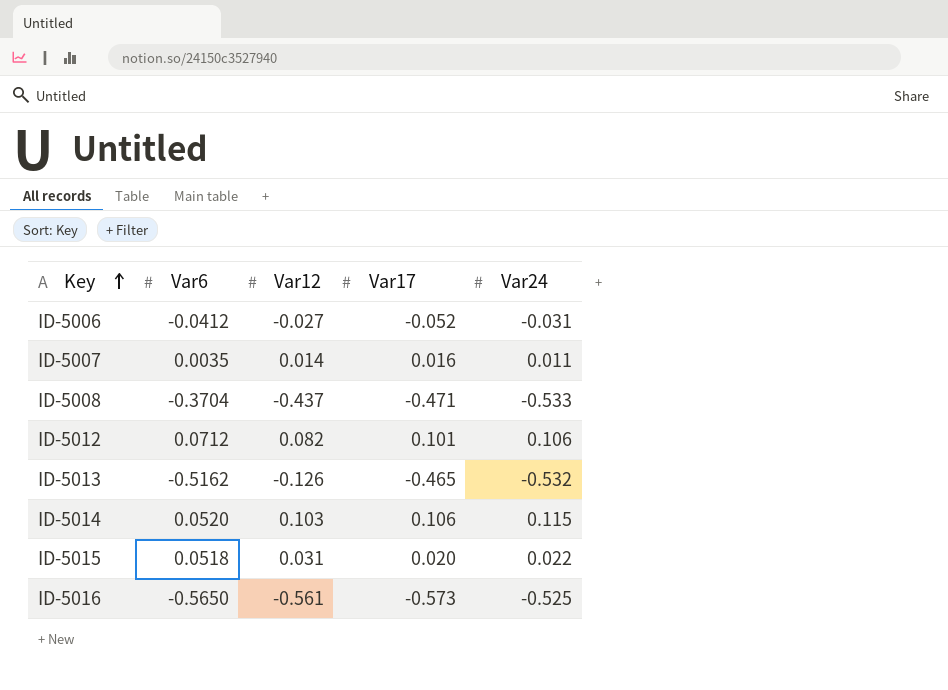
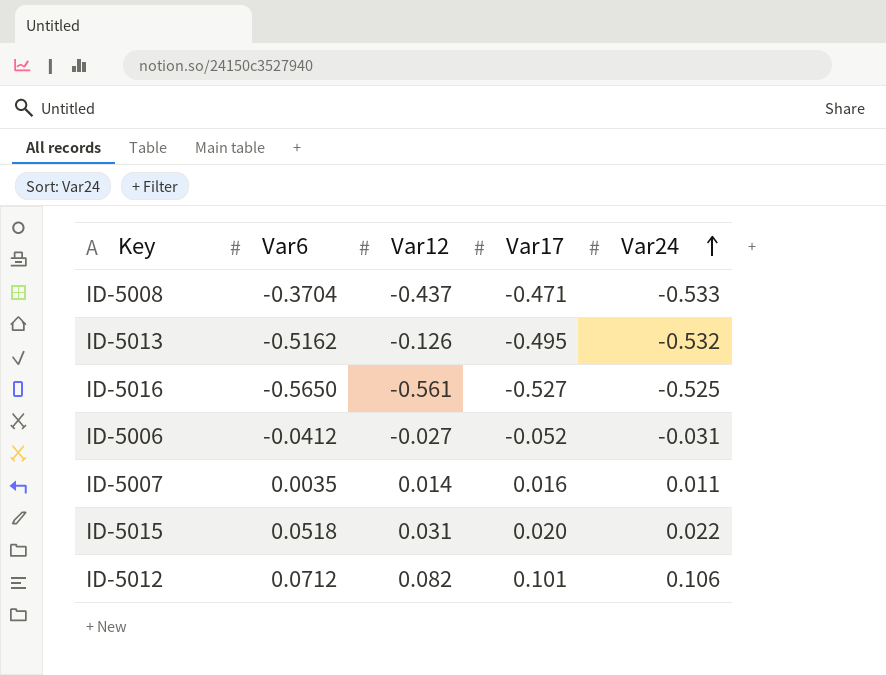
row order: Key ascending -> Var24 ascending
row ID-5014: 0.0520 | 0.103 | 0.106 | 0.115 -> none
ID-5013 | Var17: -0.465 -> -0.495
ID-5016 | Var17: -0.573 -> -0.527

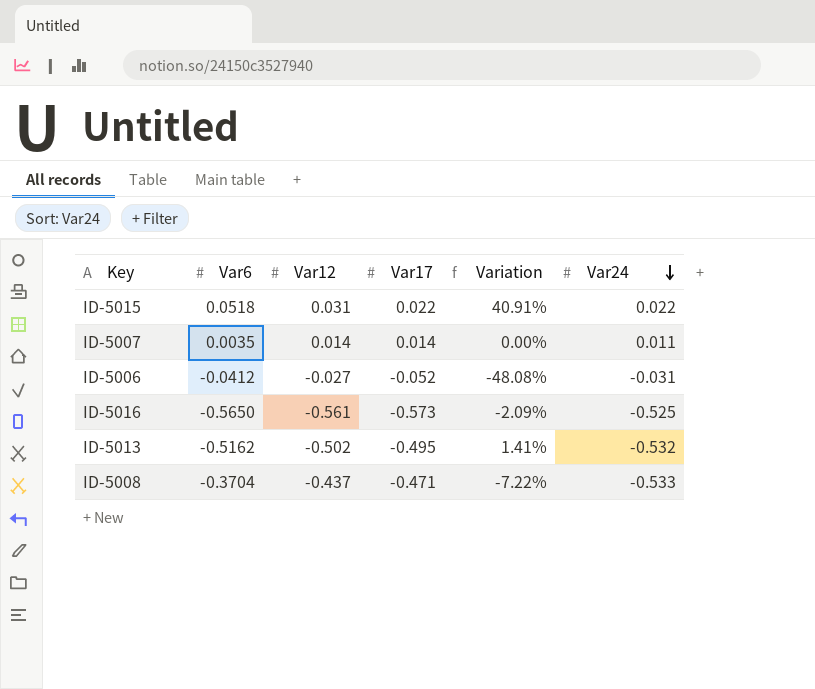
row order: Var24 ascending -> Var24 descending
column Variation | formula: none -> ([Var12] - [Var17]) / [Var17]
row ID-5012: 0.0712 | 0.082 | 0.101 | 0.106 -> none
ID-5015 | Var17: 0.020 -> 0.022
ID-5007 | Var17: 0.016 -> 0.014
ID-5016 | Var17: -0.527 -> -0.573
ID-5013 | Var12: -0.126 -> -0.502

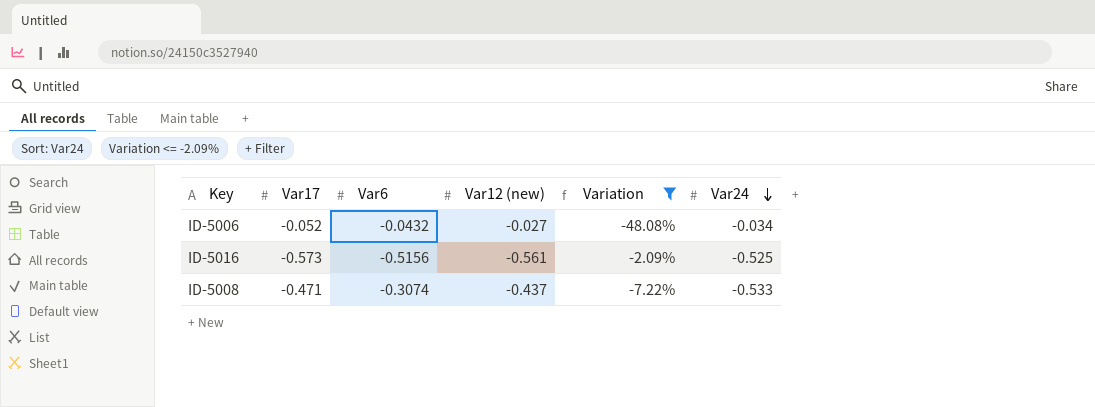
filter: none -> Variation <= -2.09%
column Var17 | position: 4 -> 2
column name: Var12 -> Var12 (new)
ID-5006 | Var6: -0.0412 -> -0.0432
ID-5006 | Var24: -0.031 -> -0.034
ID-5016 | Var6: -0.5650 -> -0.5156
ID-5008 | Var6: -0.3704 -> -0.3074

